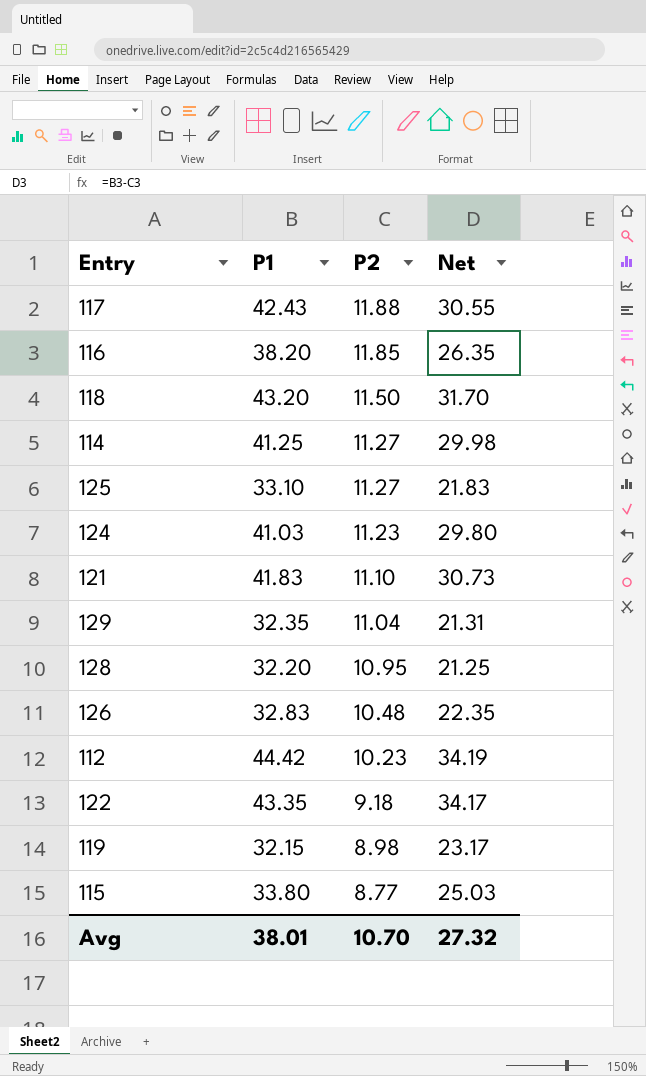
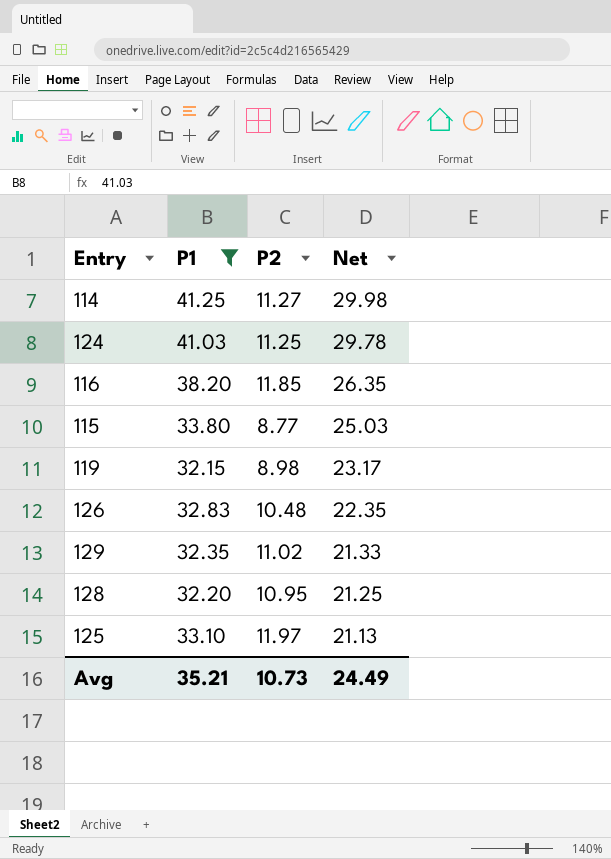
filter: none -> P1 <= 41.25
row order: P2 descending -> Net descending
124 | P2: 11.23 -> 11.25
124 | Net: 29.80 -> 29.78
129 | P2: 11.04 -> 11.02
129 | Net: 21.31 -> 21.33
125 | P2: 11.27 -> 11.97
125 | Net: 21.83 -> 21.13
Avg | P1: 38.01 -> 35.21
Avg | P2: 10.70 -> 10.73
Avg | Net: 27.32 -> 24.49

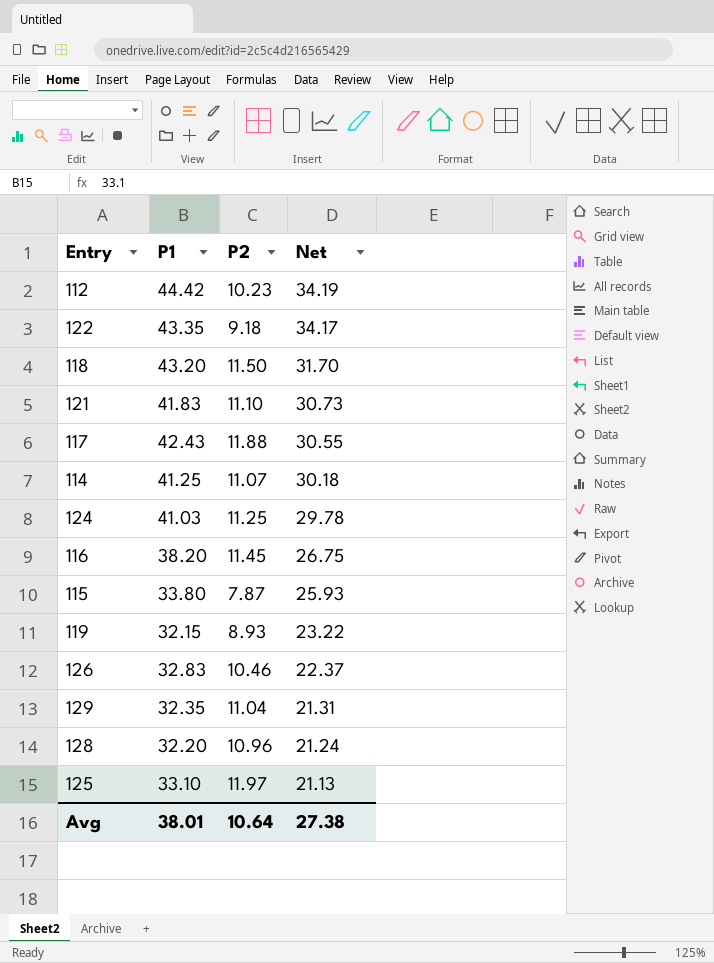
filter: P1 <= 41.25 -> none
114 | P2: 11.27 -> 11.07
114 | Net: 29.98 -> 30.18
116 | P2: 11.85 -> 11.45
116 | Net: 26.35 -> 26.75
115 | P2: 8.77 -> 7.87
115 | Net: 25.03 -> 25.93
119 | P2: 8.98 -> 8.93
119 | Net: 23.17 -> 23.22
126 | P2: 10.48 -> 10.46
126 | Net: 22.35 -> 22.37
129 | P2: 11.02 -> 11.04
129 | Net: 21.33 -> 21.31
128 | P2: 10.95 -> 10.96
128 | Net: 21.25 -> 21.24
Avg | P1: 35.21 -> 38.01
Avg | P2: 10.73 -> 10.64
Avg | Net: 24.49 -> 27.38

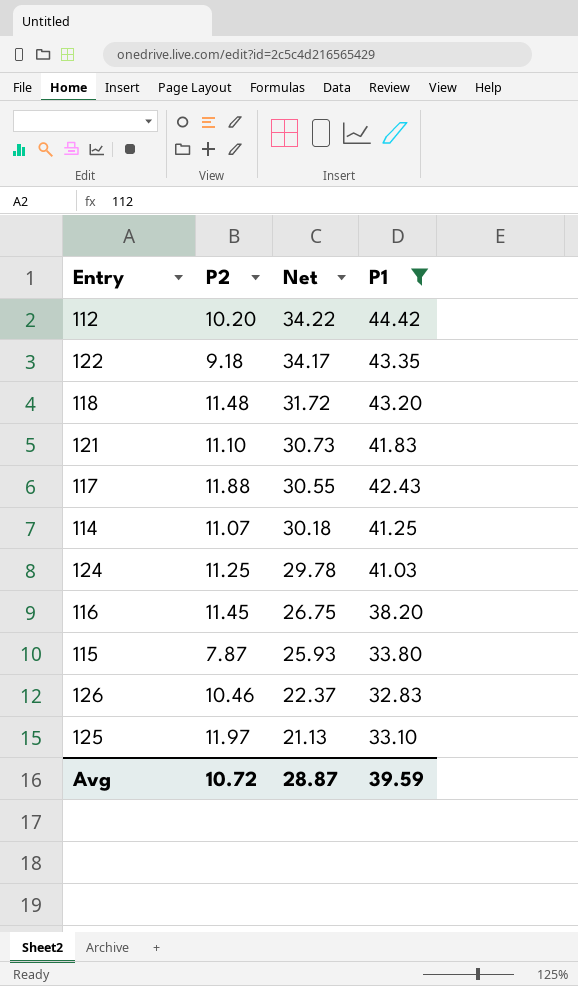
filter: none -> P1 >= 32.83
column P1 | position: 2 -> 4
112 | P2: 10.23 -> 10.20
112 | Net: 34.19 -> 34.22
118 | P2: 11.50 -> 11.48
118 | Net: 31.70 -> 31.72
Avg | P2: 10.64 -> 10.72
Avg | Net: 27.38 -> 28.87
Avg | P1: 38.01 -> 39.59

